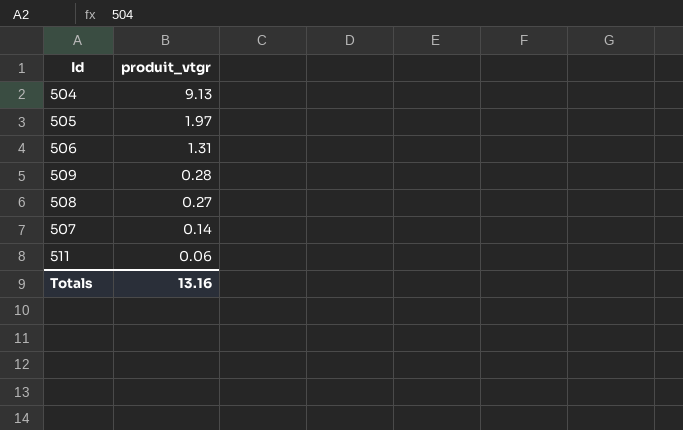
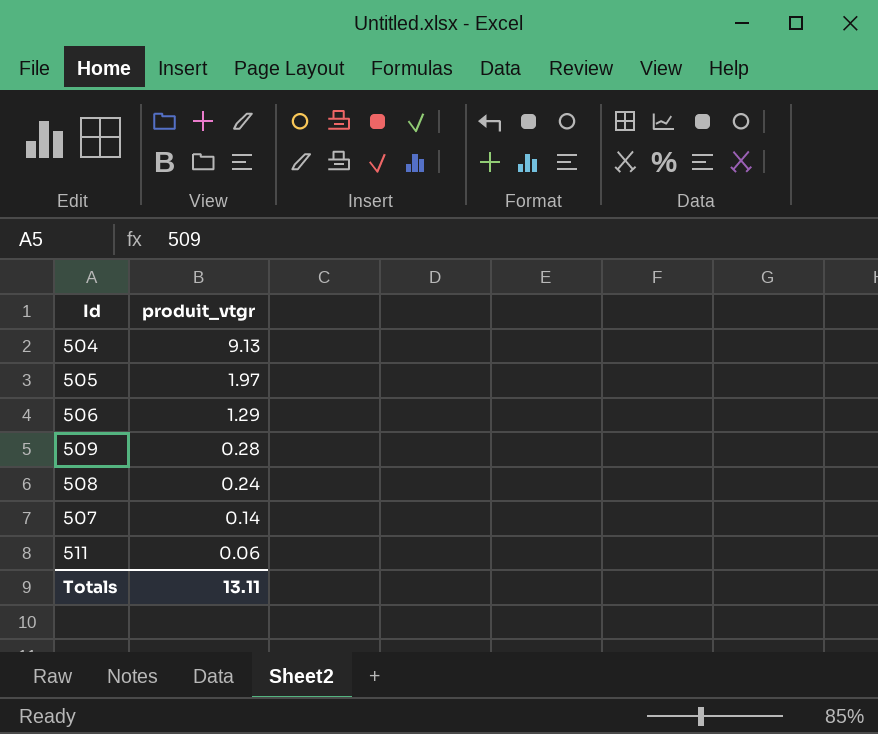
506 | produit_vtgr: 1.31 -> 1.29
508 | produit_vtgr: 0.27 -> 0.24
Totals | produit_vtgr: 13.16 -> 13.11

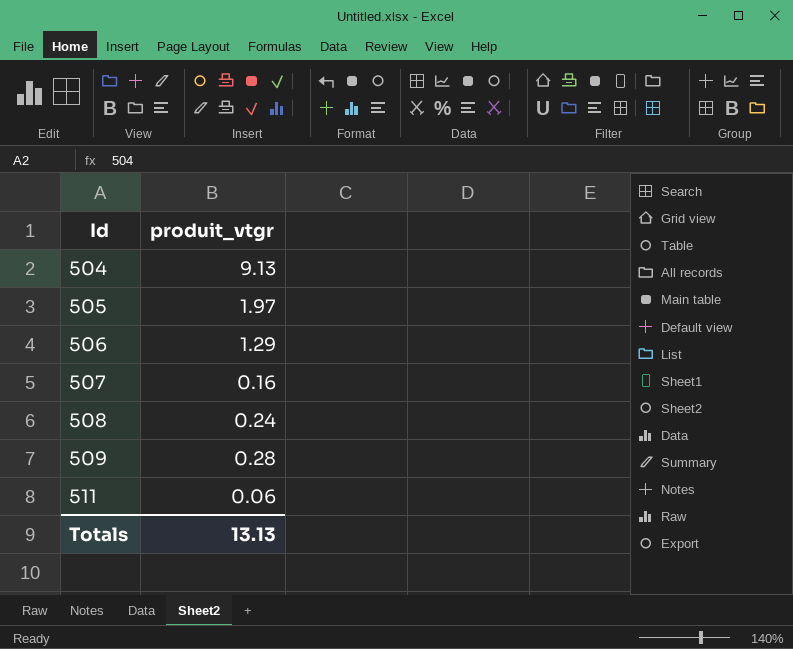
row order: produit_vtgr descending -> Id ascending
507 | produit_vtgr: 0.14 -> 0.16
Totals | produit_vtgr: 13.11 -> 13.13

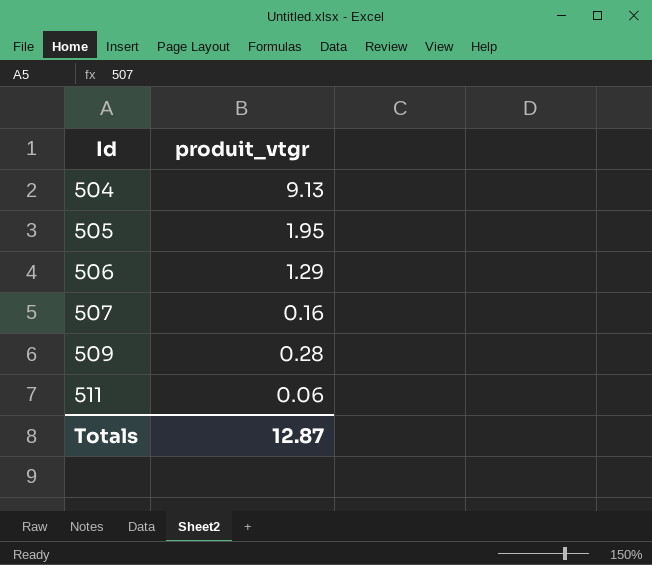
row 508: 0.24 -> none
505 | produit_vtgr: 1.97 -> 1.95
Totals | produit_vtgr: 13.13 -> 12.87

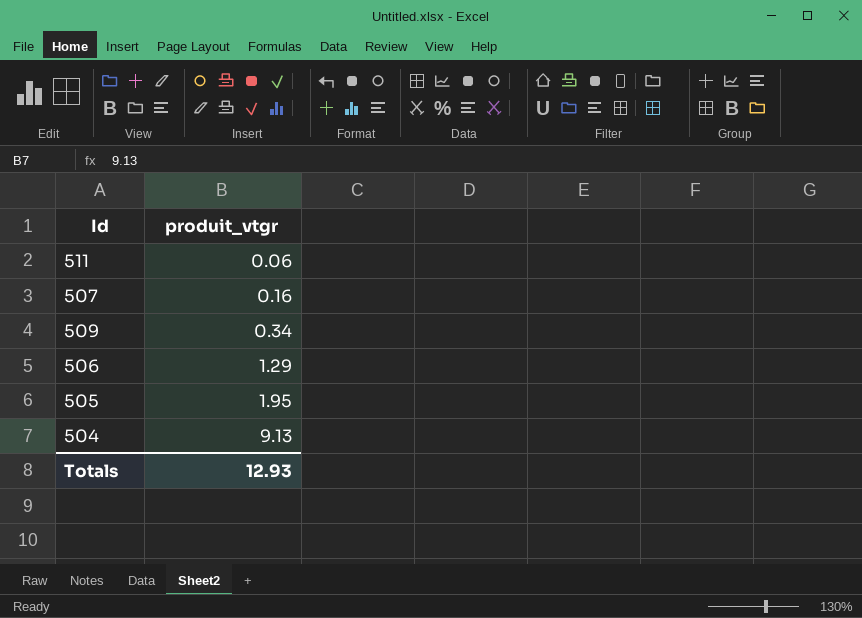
row order: Id ascending -> produit_vtgr ascending
509 | produit_vtgr: 0.28 -> 0.34
Totals | produit_vtgr: 12.87 -> 12.93

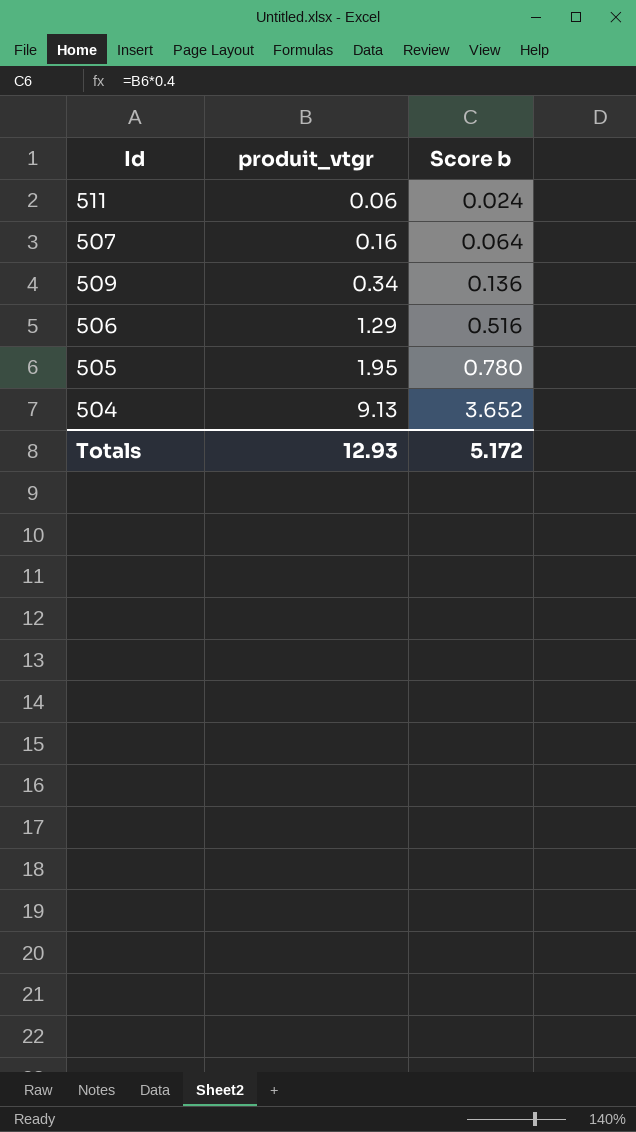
column Score b | formula: none -> [produit_vtgr] * 0.4

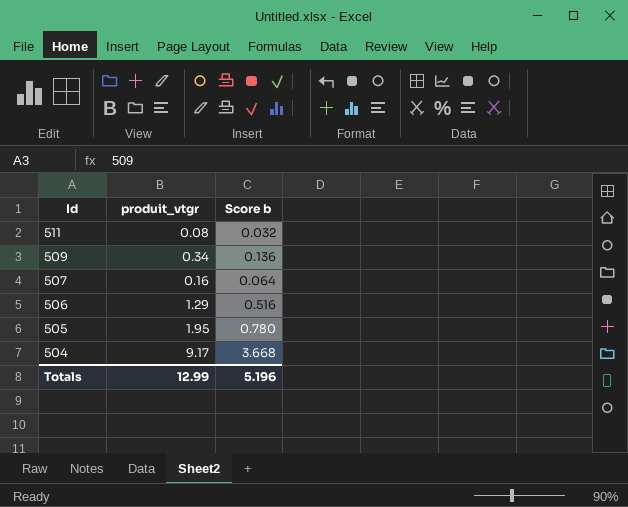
row order: produit_vtgr ascending -> Id descending
511 | produit_vtgr: 0.06 -> 0.08
511 | Score b: 0.024 -> 0.032
504 | produit_vtgr: 9.13 -> 9.17
504 | Score b: 3.652 -> 3.668
Totals | produit_vtgr: 12.93 -> 12.99
Totals | Score b: 5.172 -> 5.196

